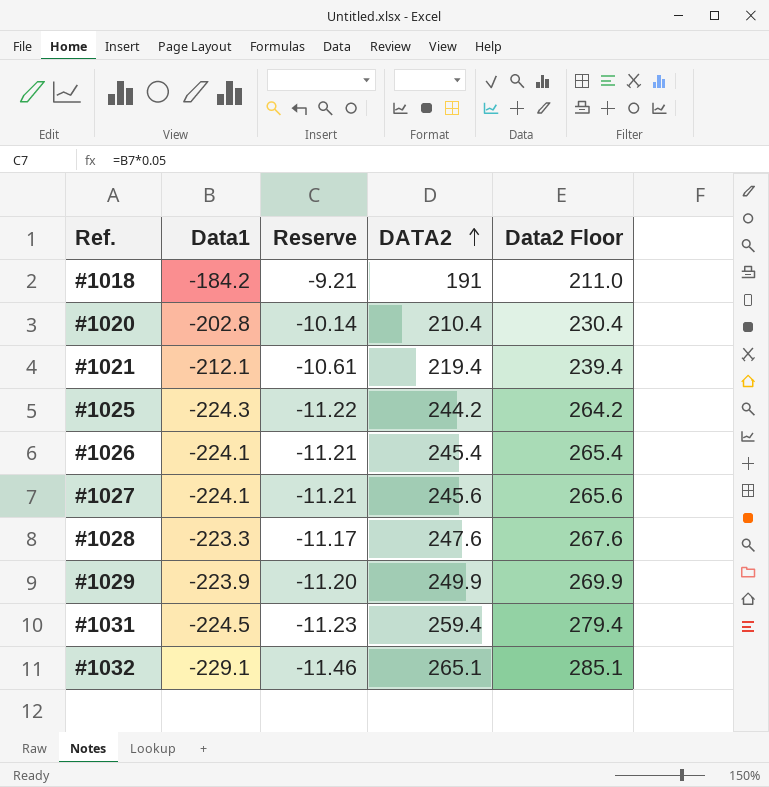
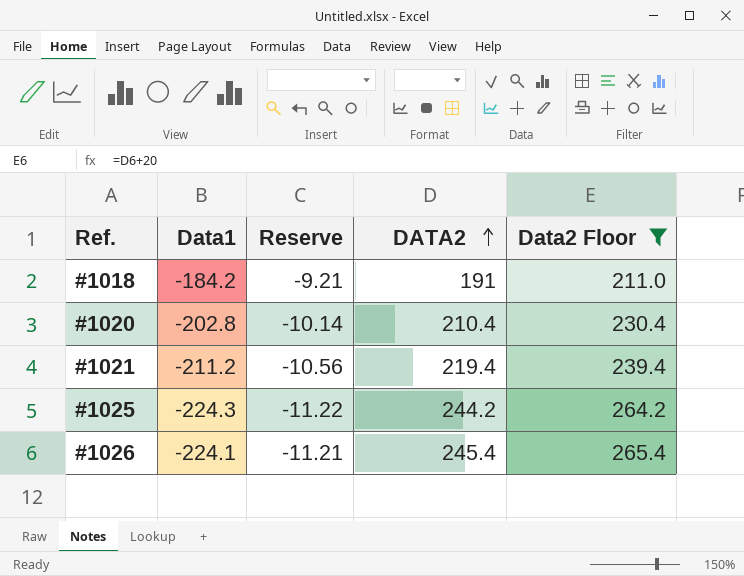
filter: none -> Data2 Floor <= 265.4
#1021 | Data1: -212.1 -> -211.2
#1021 | Reserve: -10.61 -> -10.56

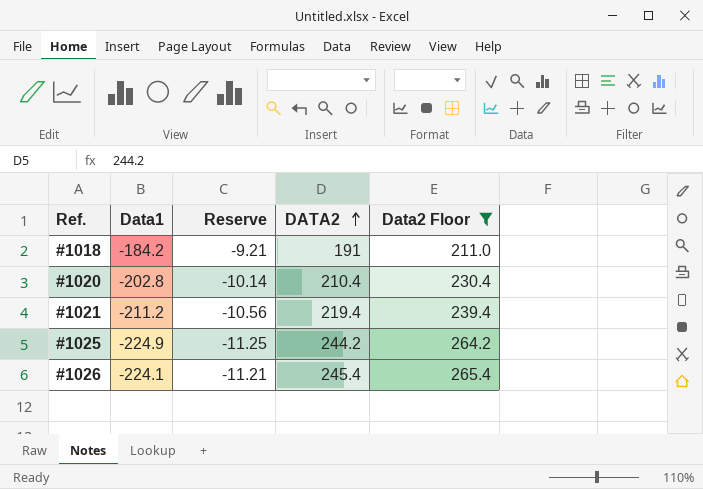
#1025 | Data1: -224.3 -> -224.9
#1025 | Reserve: -11.22 -> -11.25

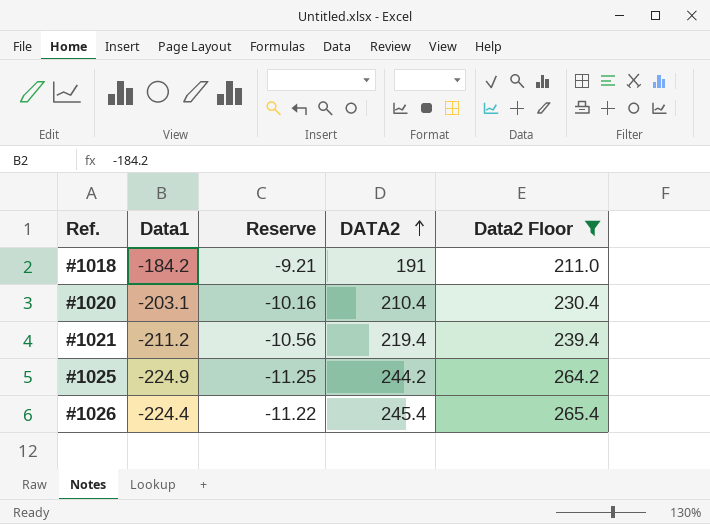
#1020 | Data1: -202.8 -> -203.1
#1020 | Reserve: -10.14 -> -10.16
#1026 | Data1: -224.1 -> -224.4
#1026 | Reserve: -11.21 -> -11.22

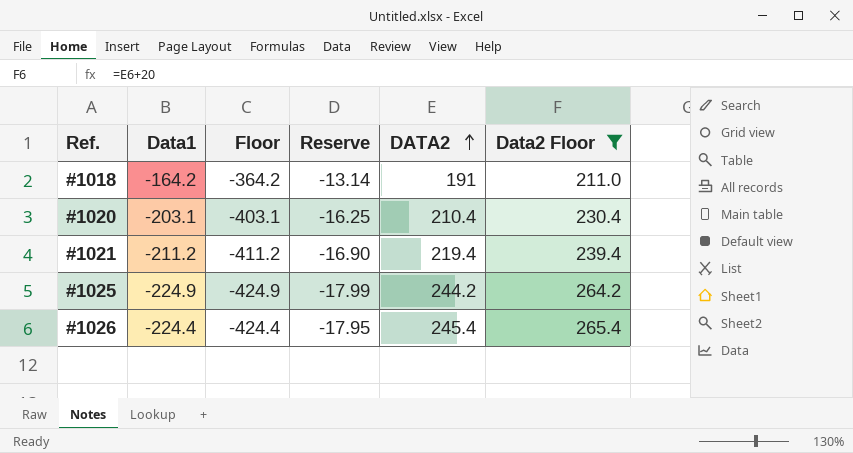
column Floor | formula: none -> [Data1] - 200
column Reserve | formula: [Data1] * 0.05 -> [Data1] * 0.08
#1018 | Data1: -184.2 -> -164.2

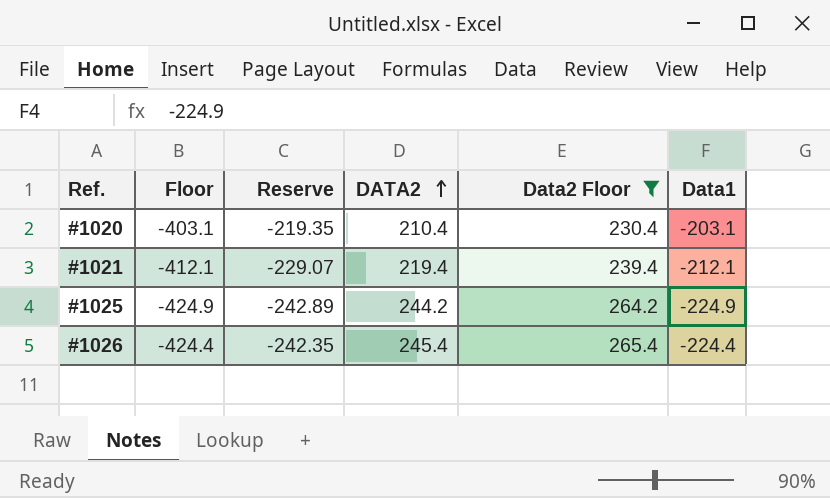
column Reserve | formula: [Data1] * 0.08 -> [Data1] * 1.08
column Data1 | position: 2 -> 6
row #1018: -164.2 | -364.2 | -13.14 | 191 | 211.0 -> none
#1021 | Floor: -411.2 -> -412.1
#1021 | Data1: -211.2 -> -212.1

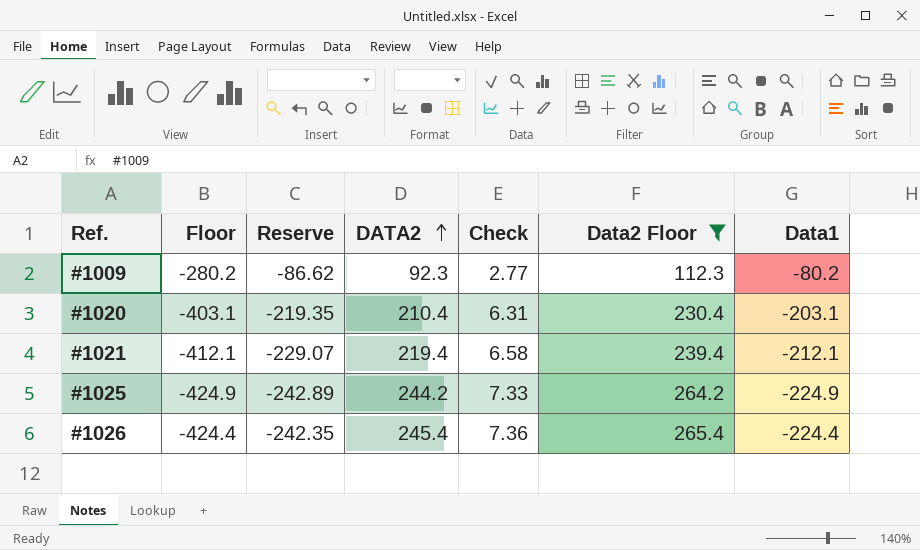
column Check | formula: none -> [DATA2] * 0.03
row #1009: none -> -280.2 | -86.62 | 92.3 | 2.77 | 112.3 | -80.2

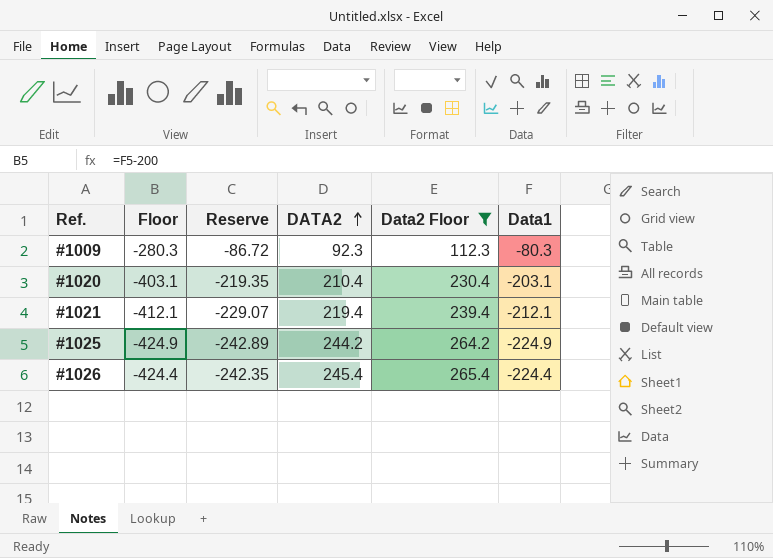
column Check | formula: [DATA2] * 0.03 -> none
#1009 | Floor: -280.2 -> -280.3
#1009 | Reserve: -86.62 -> -86.72
#1009 | Data1: -80.2 -> -80.3

